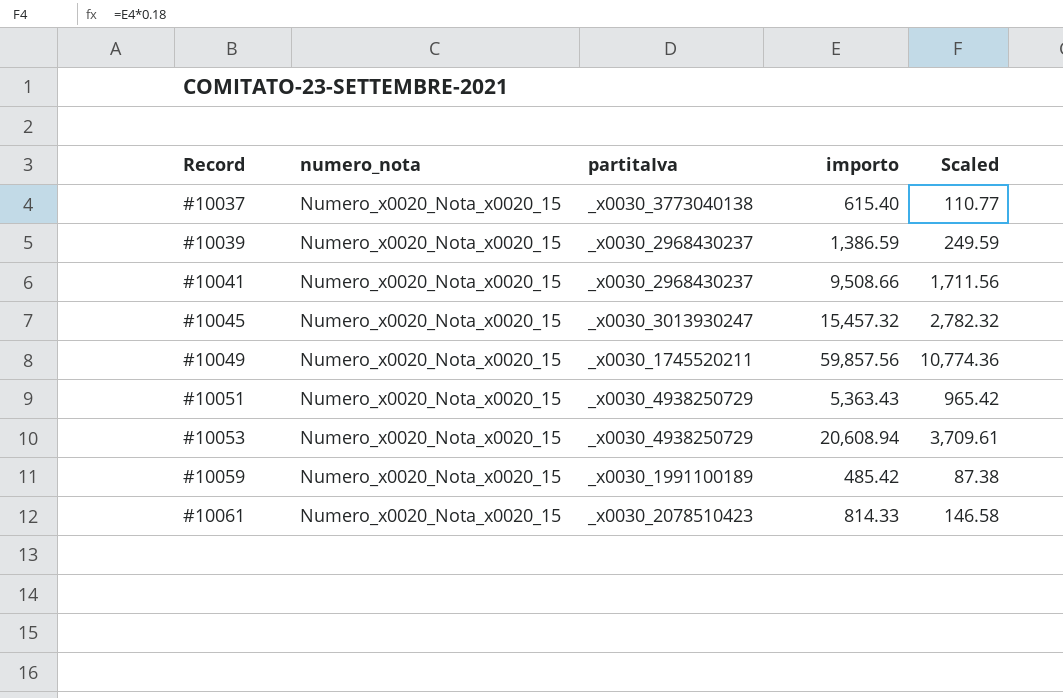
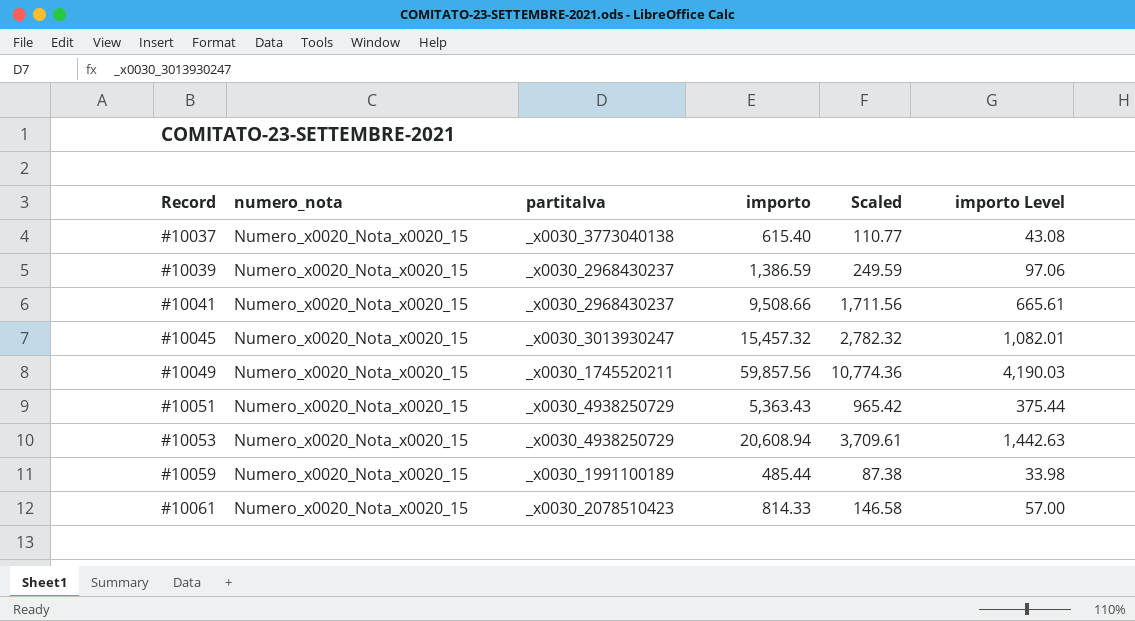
column importo Level | formula: none -> [importo] * 0.07
#10059 | importo: 485.42 -> 485.44

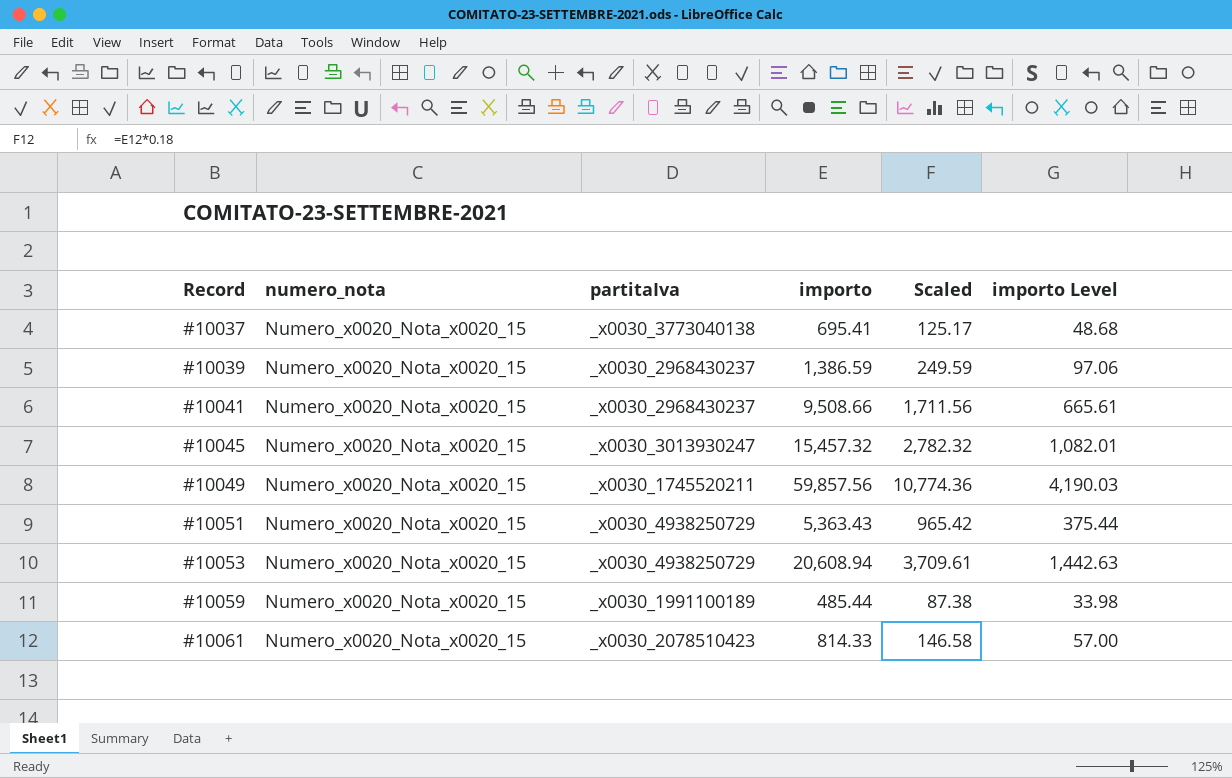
#10037 | importo: 615.40 -> 695.41
#10037 | Scaled: 110.77 -> 125.17
#10037 | importo Level: 43.08 -> 48.68

